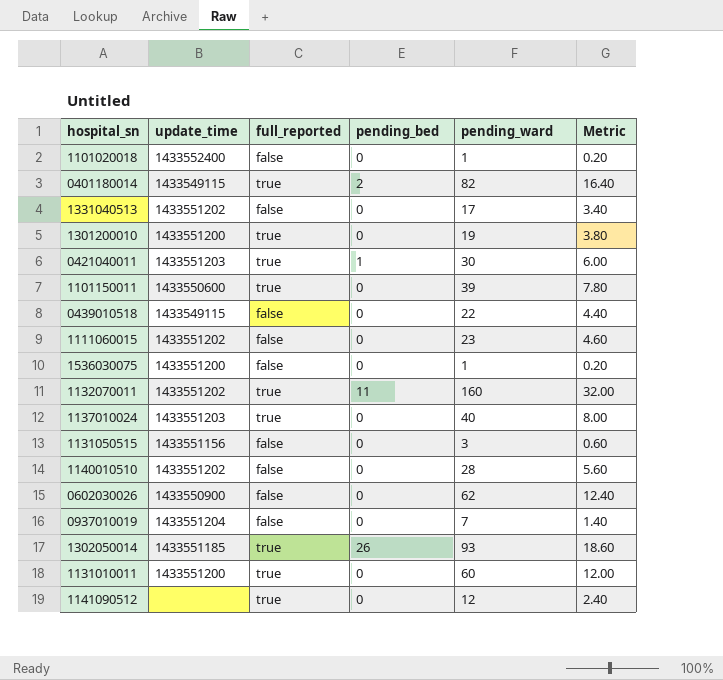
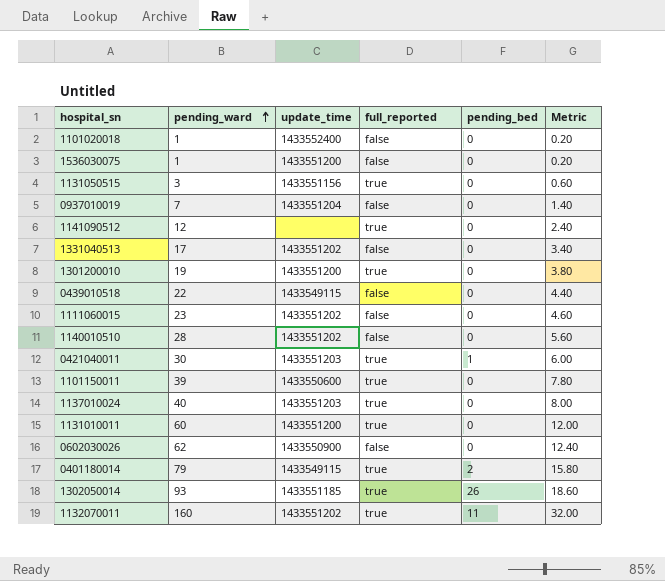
row order: none -> pending_ward ascending
column pending_ward | position: 5 -> 2
1131050515 | full_reported: false -> true
0401180014 | pending_ward: 82 -> 79
0401180014 | Metric: 16.40 -> 15.80

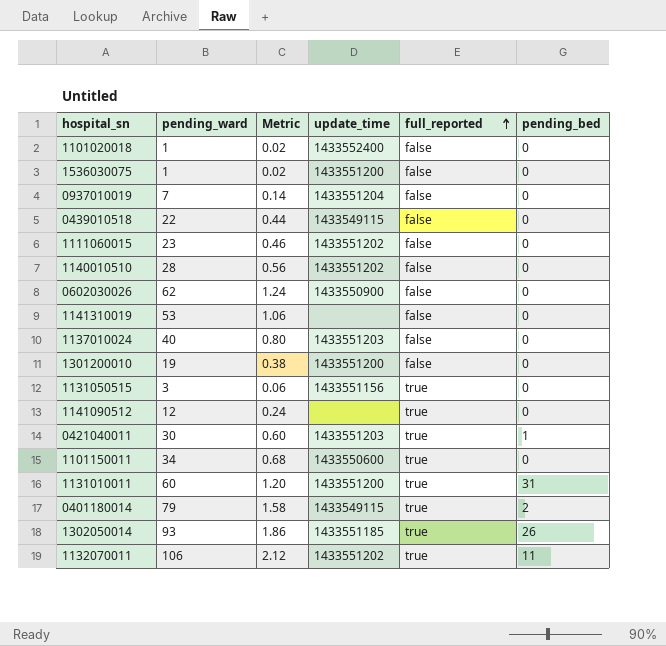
row order: pending_ward ascending -> full_reported ascending
column Metric | formula: [pending_ward] * 0.2 -> [pending_ward] * 0.02
column Metric | position: 6 -> 3
row 1331040513: 17 | 1433551202 | false | 0 | 3.40 -> none
row 1141310019: none -> 53 | 1.06 | none | false | 0
1137010024 | full_reported: true -> false
1301200010 | full_reported: true -> false
1101150011 | pending_ward: 39 -> 34
1131010011 | pending_bed: 0 -> 31
1132070011 | pending_ward: 160 -> 106

